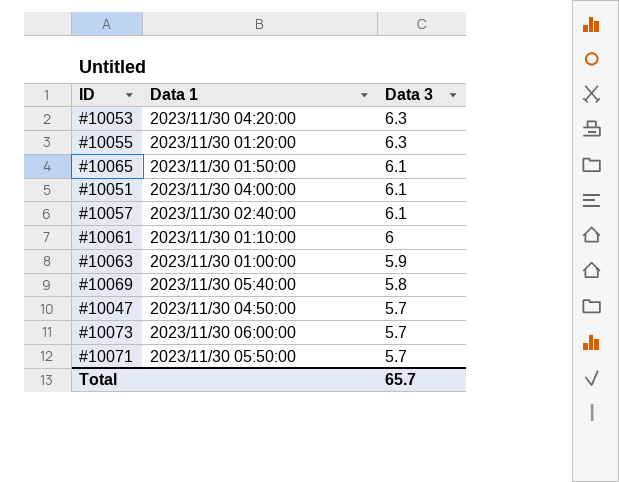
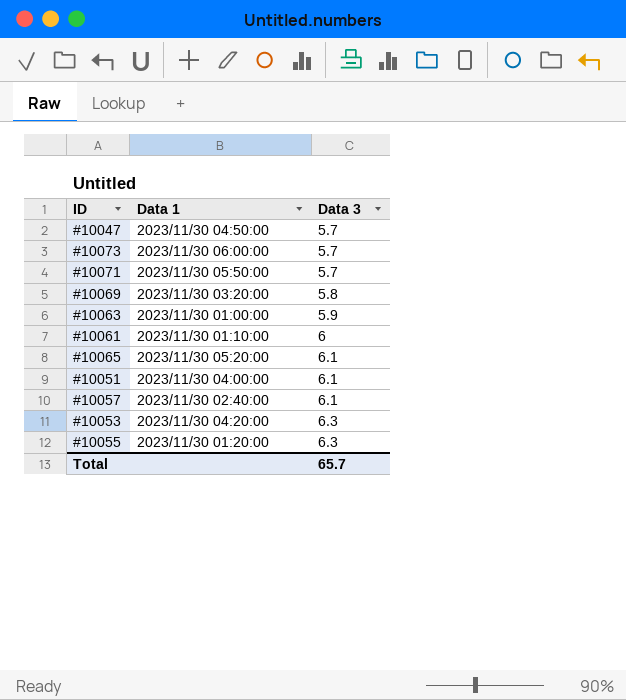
row order: Data 3 descending -> Data 3 ascending
#10069 | Data 1: 2023/11/30 05:40:00 -> 2023/11/30 03:20:00
#10065 | Data 1: 2023/11/30 01:50:00 -> 2023/11/30 05:20:00

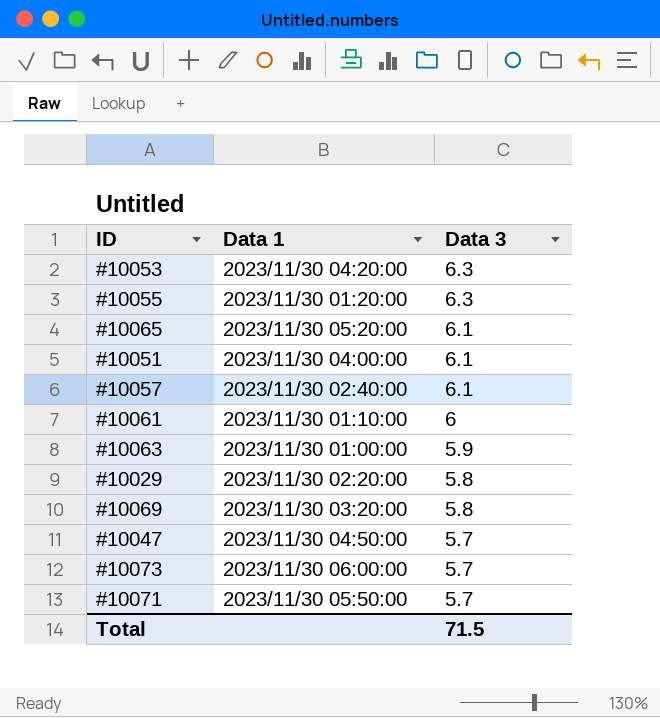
row order: Data 3 ascending -> Data 3 descending
row #10029: none -> 2023/11/30 02:20:00 | 5.8
Total | Data 3: 65.7 -> 71.5

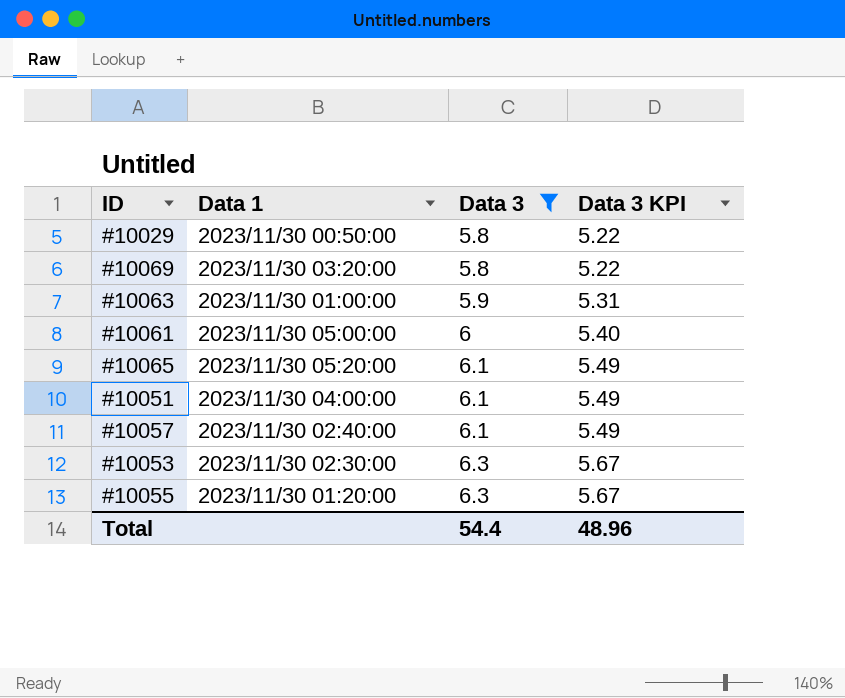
filter: none -> Data 3 != 5.7
row order: Data 3 descending -> Data 3 ascending
column Data 3 KPI | formula: none -> [Data 3] * 0.9
#10029 | Data 1: 2023/11/30 02:20:00 -> 2023/11/30 00:50:00
#10061 | Data 1: 2023/11/30 01:10:00 -> 2023/11/30 05:00:00
#10053 | Data 1: 2023/11/30 04:20:00 -> 2023/11/30 02:30:00
Total | Data 3: 71.5 -> 54.4

